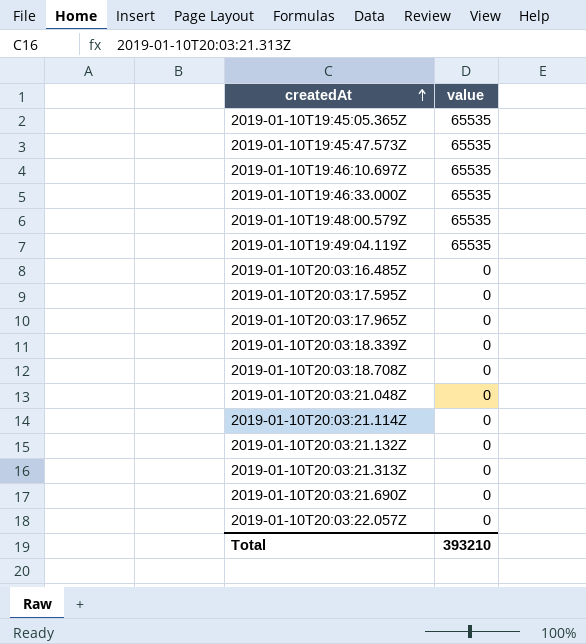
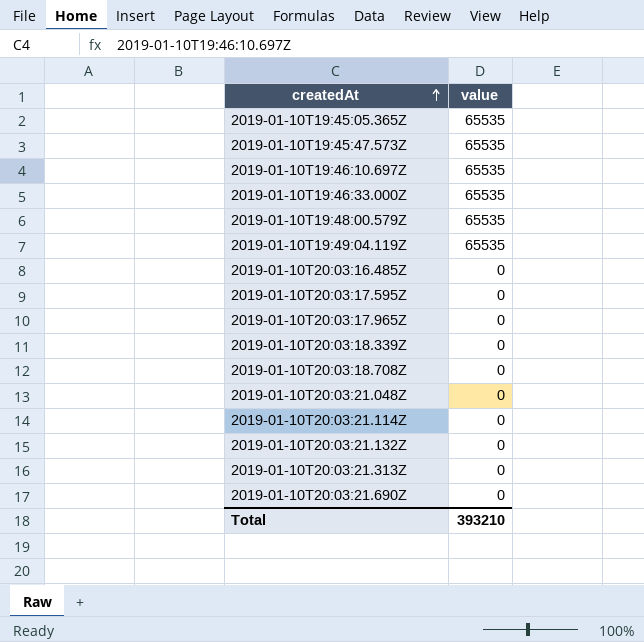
row 2019-01-10T20:03:22.057Z: 0 -> none

